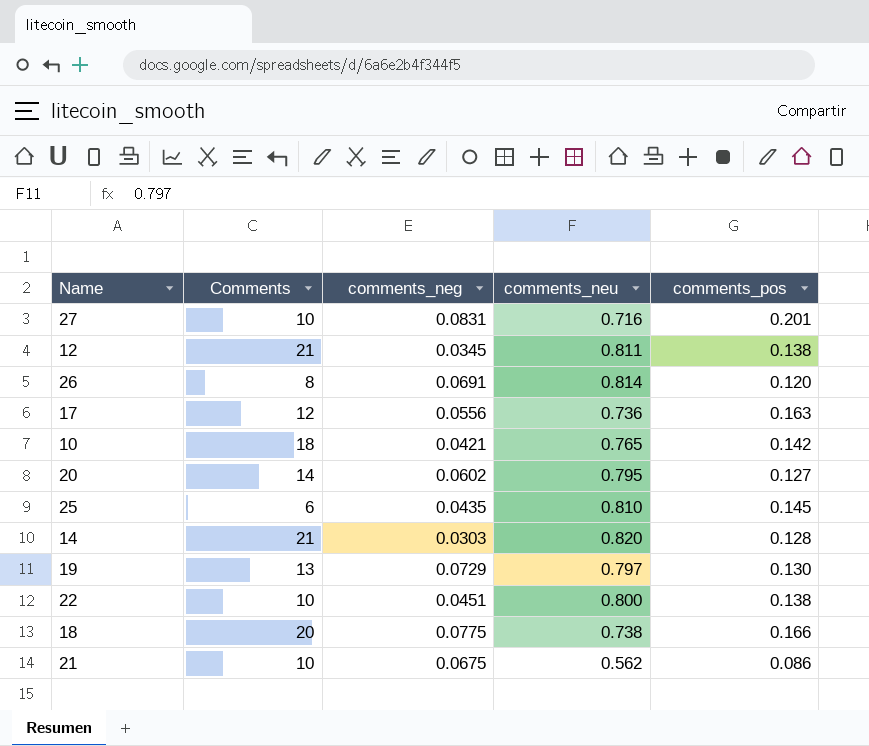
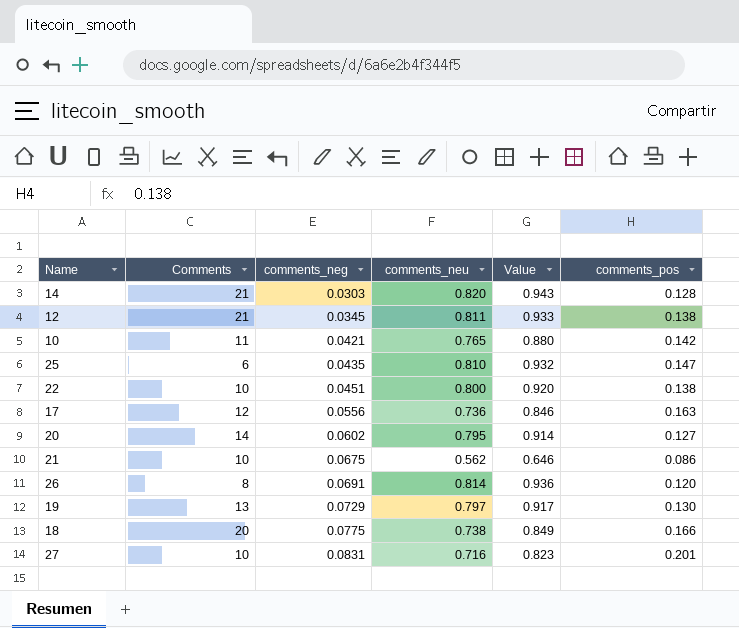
row order: none -> comments_neg ascending
column Value | formula: none -> [comments_neu] * 1.15
10 | Comments: 18 -> 11
25 | comments_pos: 0.145 -> 0.147

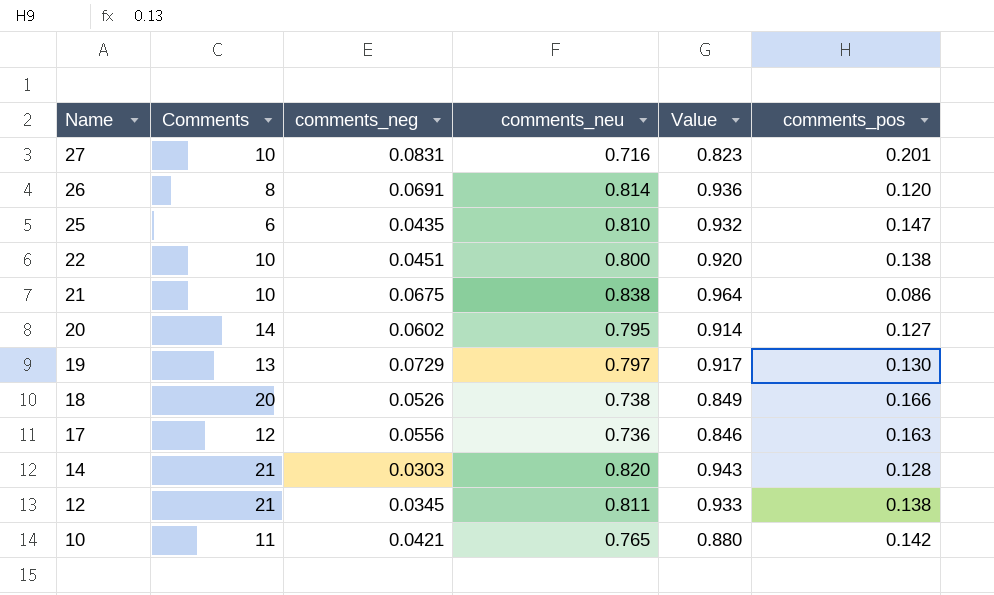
row order: comments_neg ascending -> Name descending
21 | comments_neu: 0.562 -> 0.838
21 | Value: 0.646 -> 0.964
18 | comments_neg: 0.0775 -> 0.0526

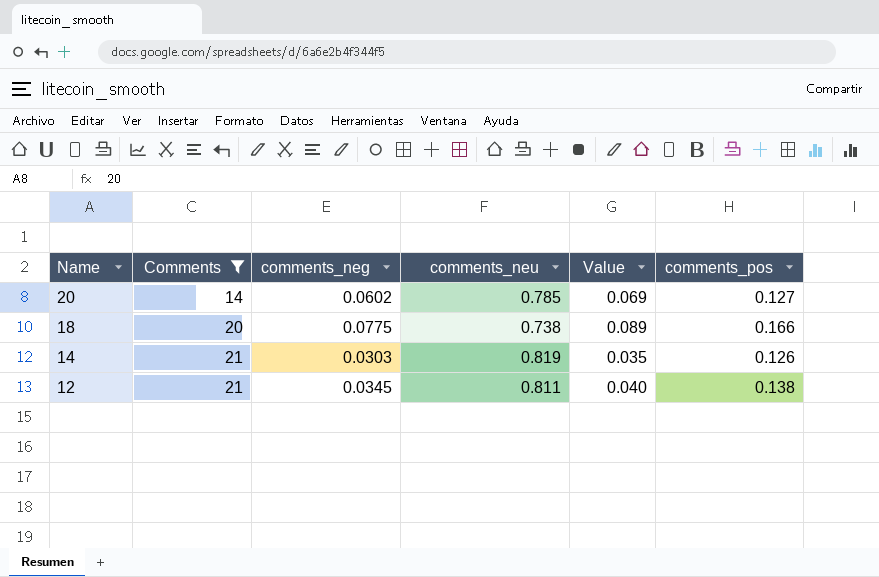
filter: none -> Comments >= 14
column Value | formula: [comments_neu] * 1.15 -> [comments_neg] * 1.15
20 | comments_neu: 0.795 -> 0.785
18 | comments_neg: 0.0526 -> 0.0775
14 | comments_neu: 0.820 -> 0.819
14 | comments_pos: 0.128 -> 0.126

